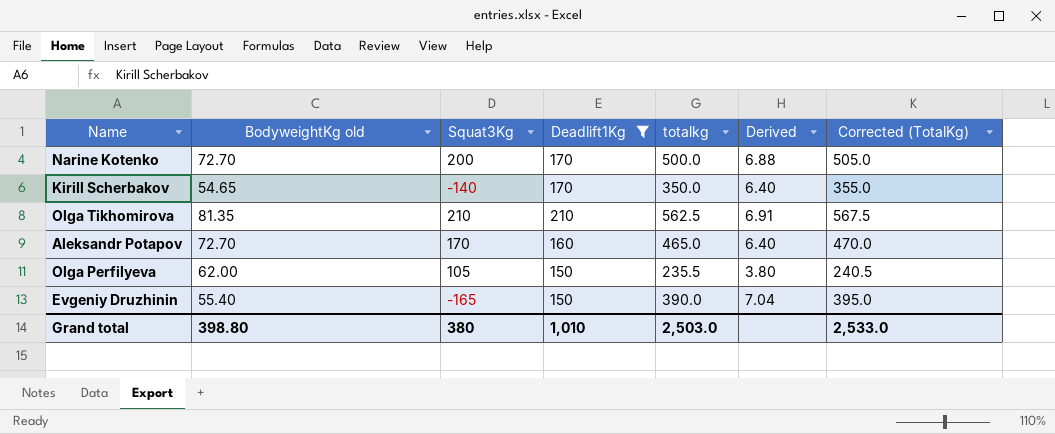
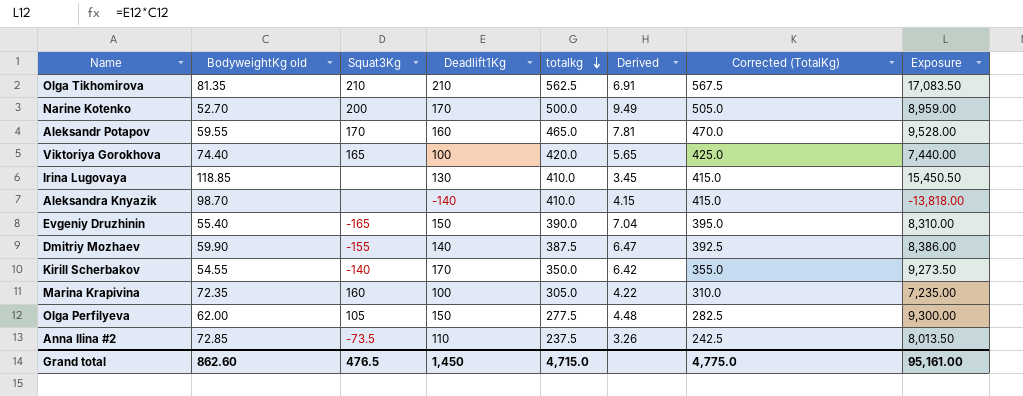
filter: Deadlift1Kg >= 150 -> none
row order: none -> totalkg descending
column Exposure | formula: none -> [BodyweightKg old] * [Deadlift1Kg]
Narine Kotenko | BodyweightKg old: 72.70 -> 52.70
Narine Kotenko | Derived: 6.88 -> 9.49
Aleksandr Potapov | BodyweightKg old: 72.70 -> 59.55
Aleksandr Potapov | Derived: 6.40 -> 7.81
Kirill Scherbakov | BodyweightKg old: 54.65 -> 54.55
Kirill Scherbakov | Derived: 6.40 -> 6.42
Olga Perfilyeva | totalkg: 235.5 -> 277.5
Olga Perfilyeva | Derived: 3.80 -> 4.48
Olga Perfilyeva | Corrected (TotalKg): 240.5 -> 282.5
Grand total | BodyweightKg old: 398.80 -> 862.60
Grand total | Squat3Kg: 380 -> 476.5
Grand total | Deadlift1Kg: 1,010 -> 1,450
Grand total | totalkg: 2,503.0 -> 4,715.0
Grand total | Corrected (TotalKg): 2,533.0 -> 4,775.0

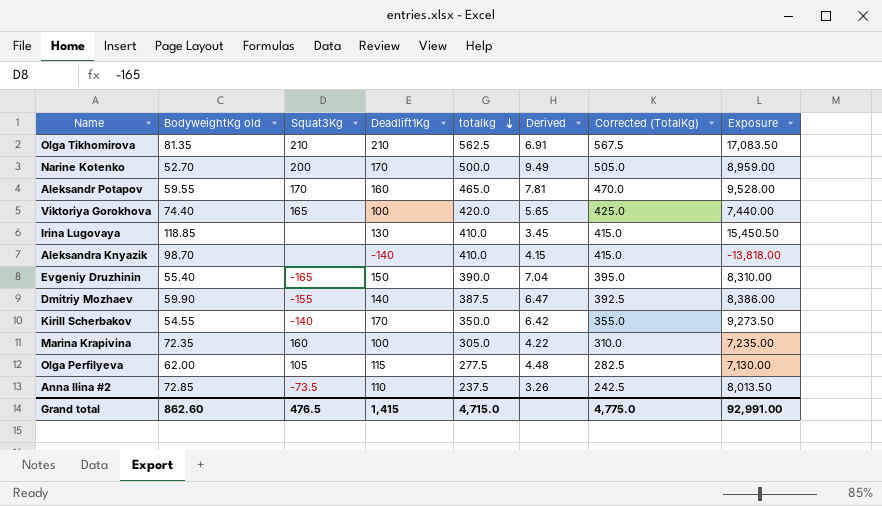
Olga Perfilyeva | Deadlift1Kg: 150 -> 115
Olga Perfilyeva | Exposure: 9,300.00 -> 7,130.00
Grand total | Deadlift1Kg: 1,450 -> 1,415
Grand total | Exposure: 95,161.00 -> 92,991.00

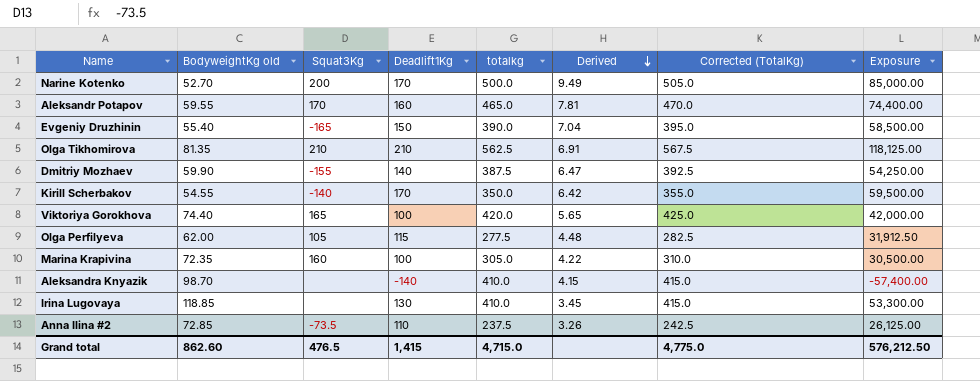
row order: totalkg descending -> Derived descending
column Exposure | formula: [BodyweightKg old] * [Deadlift1Kg] -> [Deadlift1Kg] * [totalkg]
Grand total | Exposure: 92,991.00 -> 576,212.50

